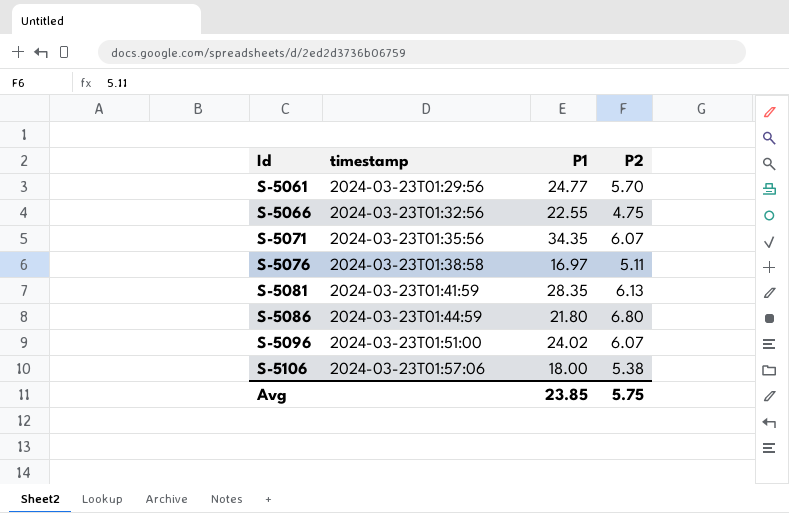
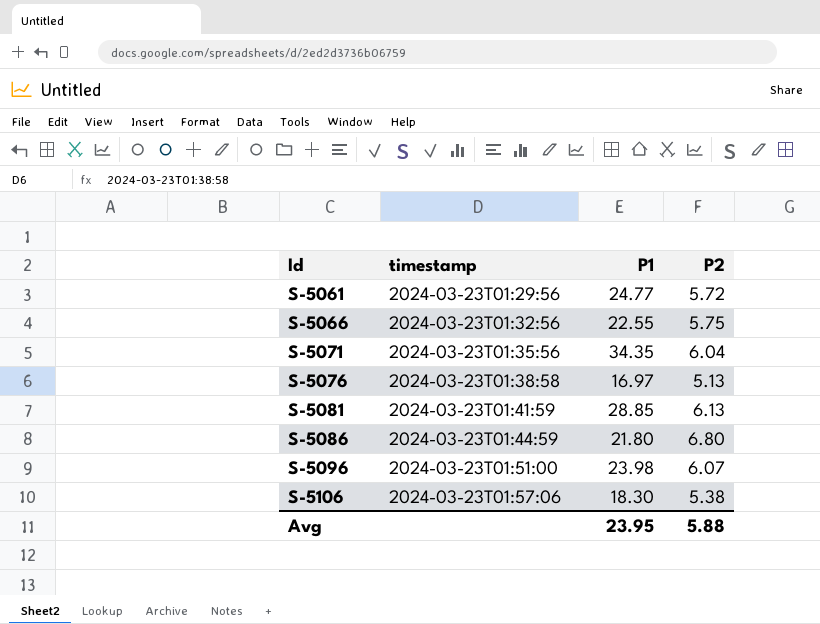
S-5061 | P2: 5.70 -> 5.72
S-5066 | P2: 4.75 -> 5.75
S-5071 | P2: 6.07 -> 6.04
S-5076 | P2: 5.11 -> 5.13
S-5081 | P1: 28.35 -> 28.85
S-5096 | P1: 24.02 -> 23.98
S-5106 | P1: 18.00 -> 18.30
Avg | P1: 23.85 -> 23.95
Avg | P2: 5.75 -> 5.88

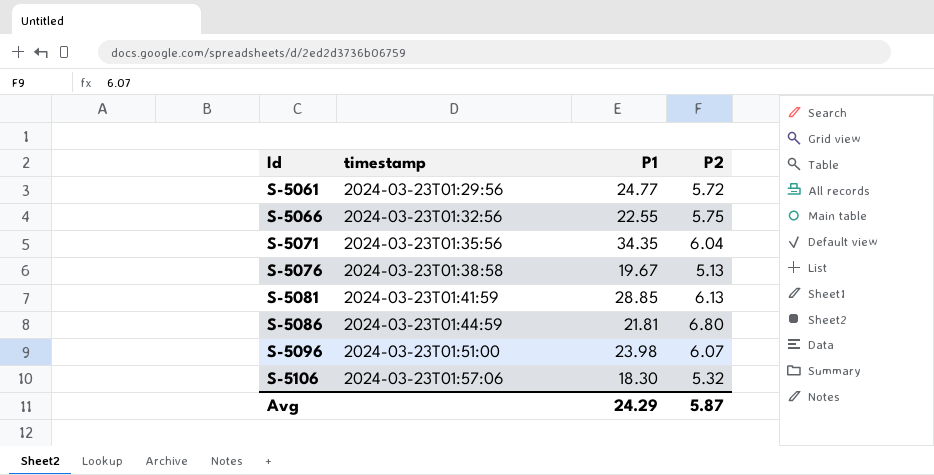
S-5076 | P1: 16.97 -> 19.67
S-5086 | P1: 21.80 -> 21.81
S-5106 | P2: 5.38 -> 5.32
Avg | P1: 23.95 -> 24.29
Avg | P2: 5.88 -> 5.87

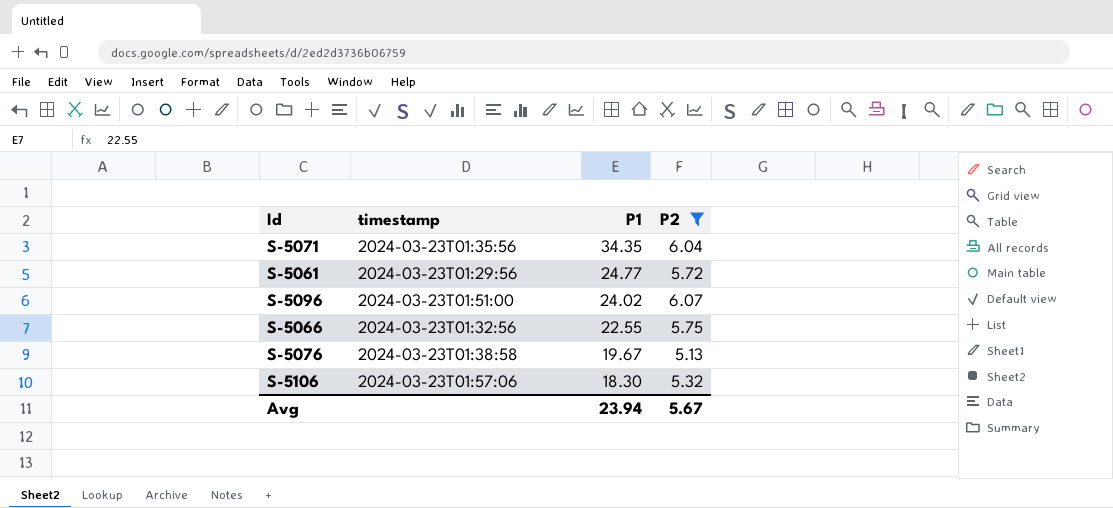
filter: none -> P2 <= 6.07
row order: Id ascending -> P1 descending
S-5096 | P1: 23.98 -> 24.02
Avg | P1: 24.29 -> 23.94
Avg | P2: 5.87 -> 5.67

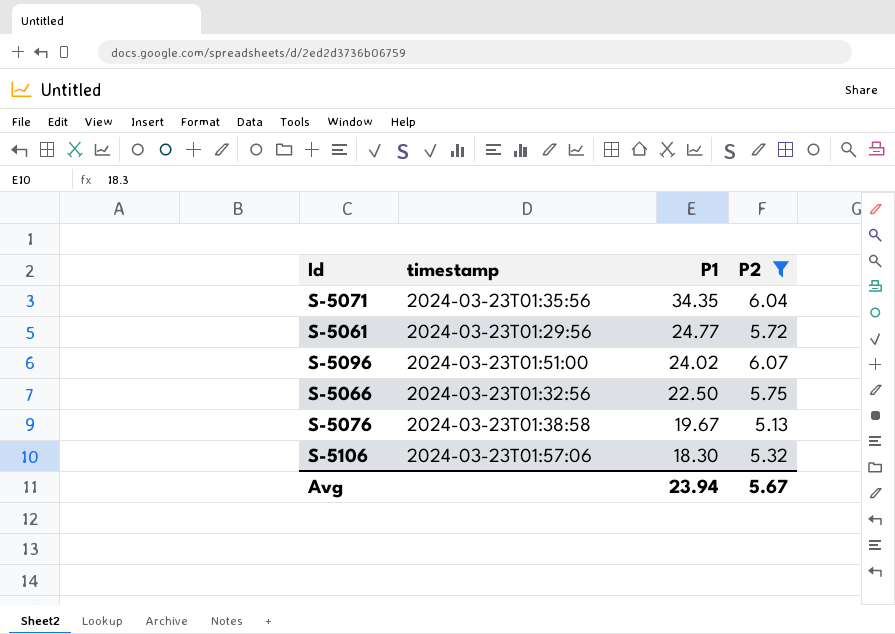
S-5066 | P1: 22.55 -> 22.50

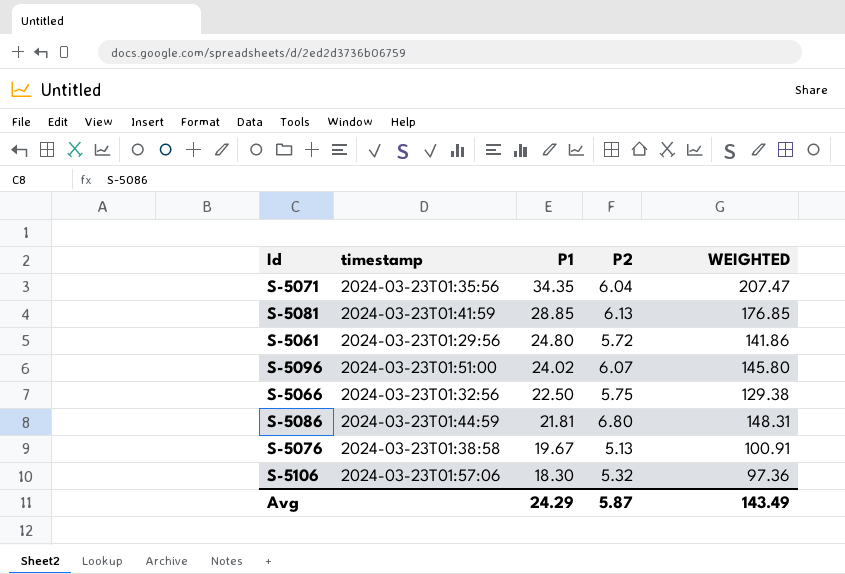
filter: P2 <= 6.07 -> none
column WEIGHTED | formula: none -> [P1] * [P2]
S-5061 | P1: 24.77 -> 24.80
Avg | P1: 23.94 -> 24.29
Avg | P2: 5.67 -> 5.87

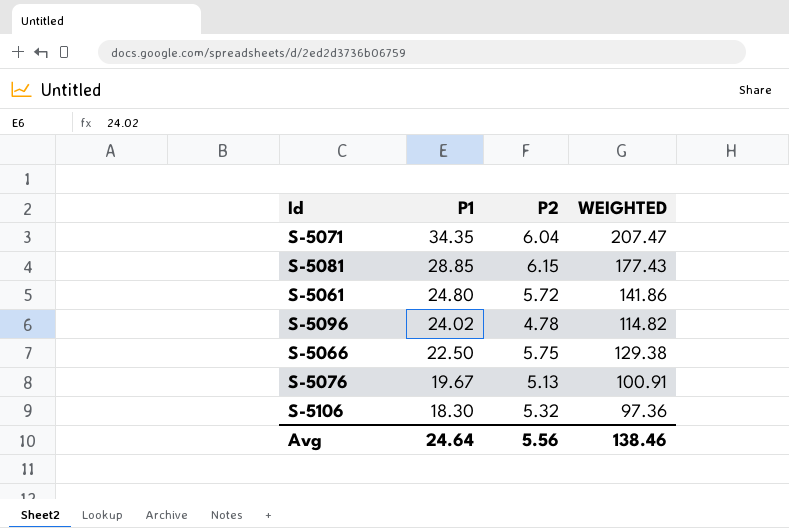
column timestamp | position: 2 -> none
row S-5086: 2024-03-23T01:44:59 | 21.81 | 6.80 | 148.31 -> none
S-5081 | P2: 6.13 -> 6.15
S-5081 | WEIGHTED: 176.85 -> 177.43
S-5096 | P2: 6.07 -> 4.78
S-5096 | WEIGHTED: 145.80 -> 114.82
Avg | P1: 24.29 -> 24.64
Avg | P2: 5.87 -> 5.56
Avg | WEIGHTED: 143.49 -> 138.46

